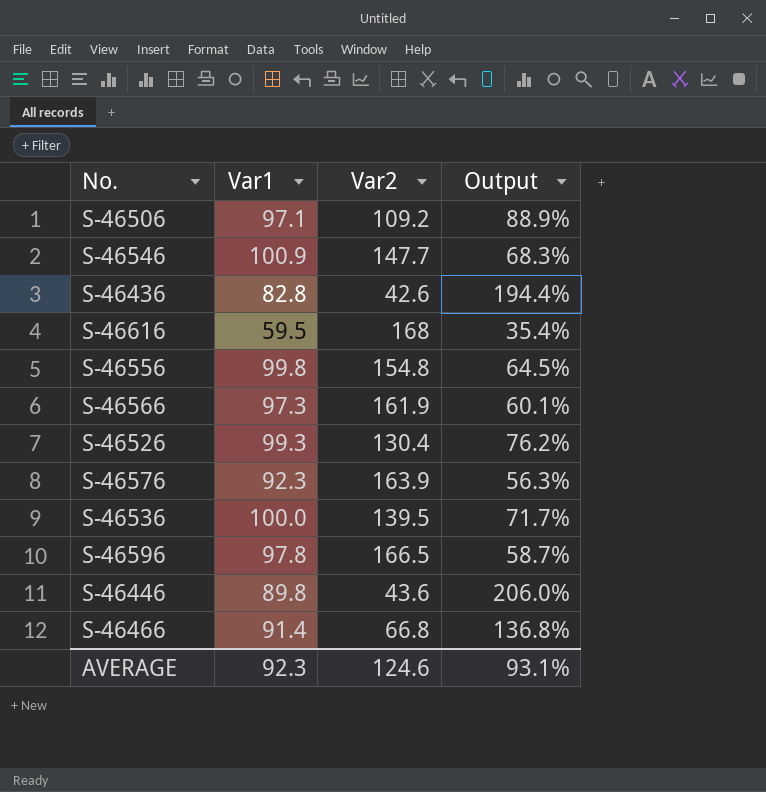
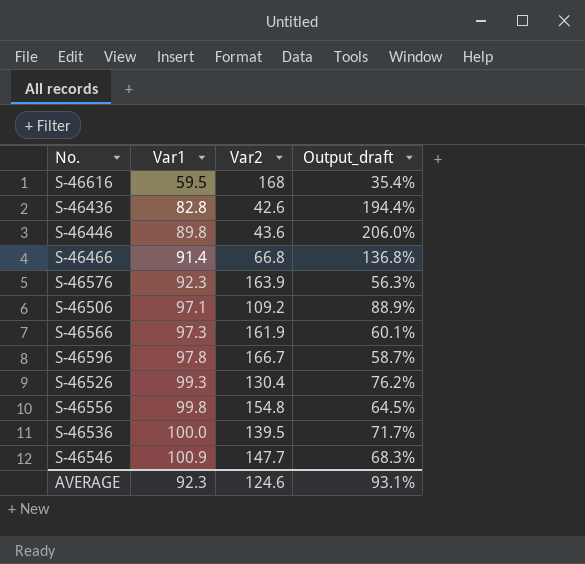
row order: none -> Var1 ascending
column name: Output -> Output_draft
S-46596 | Var2: 166.5 -> 166.7

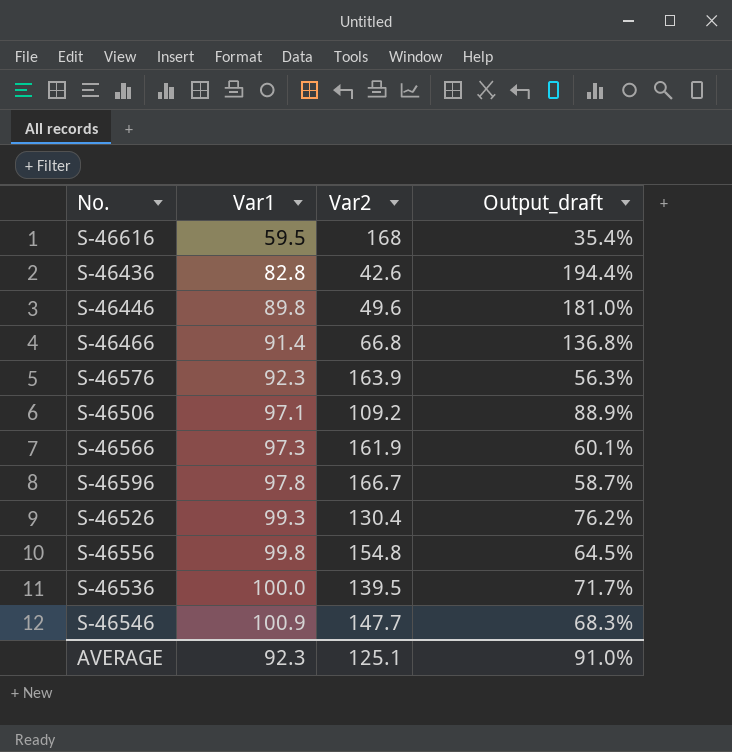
S-46446 | Var2: 43.6 -> 49.6
S-46446 | Output_draft: 206.0% -> 181.0%
AVERAGE | Var2: 124.6 -> 125.1
AVERAGE | Output_draft: 93.1% -> 91.0%

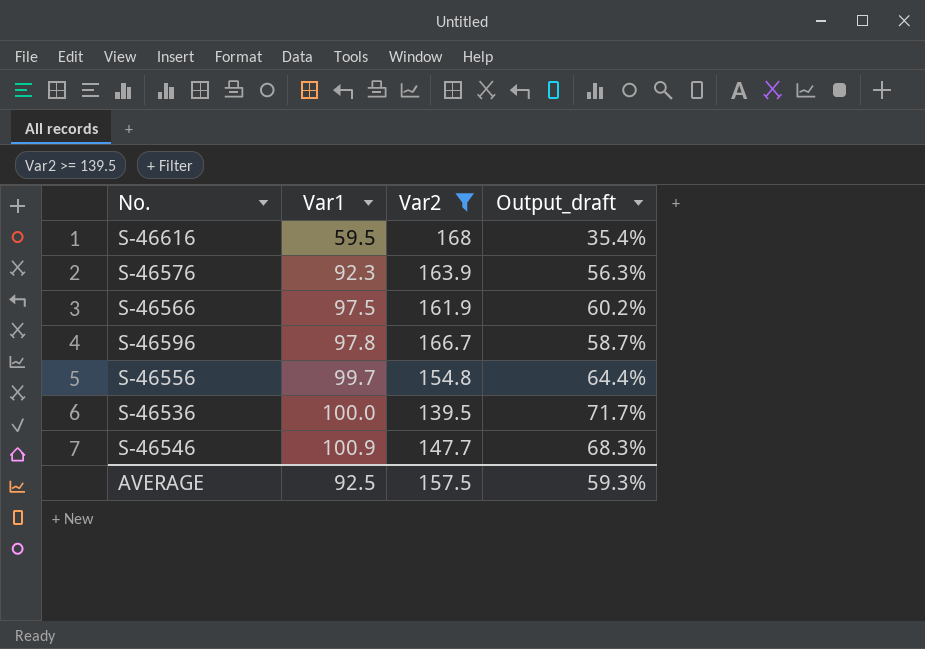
filter: none -> Var2 >= 139.5
S-46566 | Var1: 97.3 -> 97.5
S-46566 | Output_draft: 60.1% -> 60.2%
S-46556 | Var1: 99.8 -> 99.7
S-46556 | Output_draft: 64.5% -> 64.4%
AVERAGE | Var1: 92.3 -> 92.5
AVERAGE | Var2: 125.1 -> 157.5
AVERAGE | Output_draft: 91.0% -> 59.3%

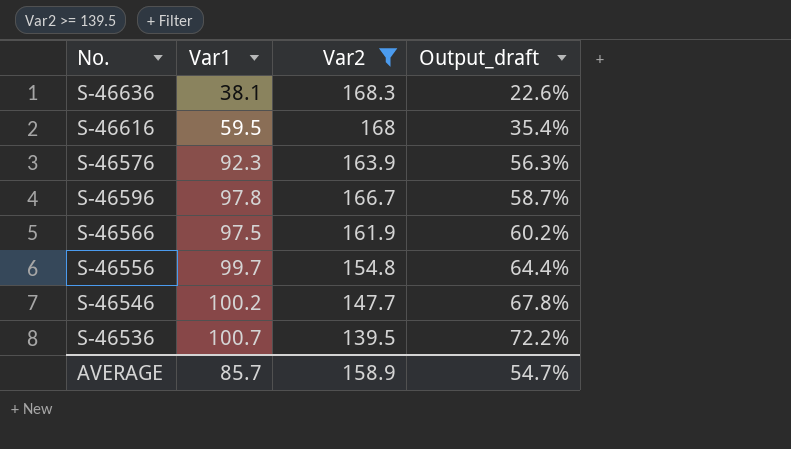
row order: Var1 ascending -> Output_draft ascending
row S-46636: none -> 38.1 | 168.3 | 22.6%
S-46546 | Var1: 100.9 -> 100.2
S-46546 | Output_draft: 68.3% -> 67.8%
S-46536 | Var1: 100.0 -> 100.7
S-46536 | Output_draft: 71.7% -> 72.2%
AVERAGE | Var1: 92.5 -> 85.7
AVERAGE | Var2: 157.5 -> 158.9
AVERAGE | Output_draft: 59.3% -> 54.7%

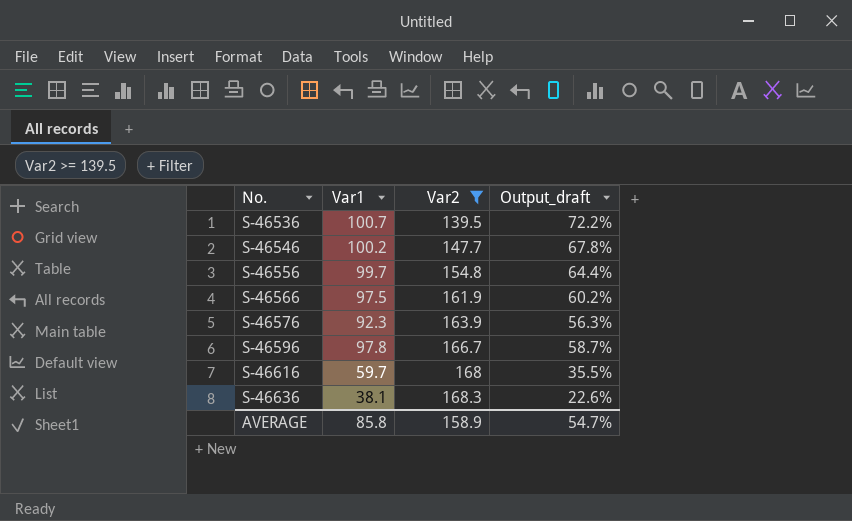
row order: Output_draft ascending -> No. ascending
S-46616 | Var1: 59.5 -> 59.7
S-46616 | Output_draft: 35.4% -> 35.5%
AVERAGE | Var1: 85.7 -> 85.8

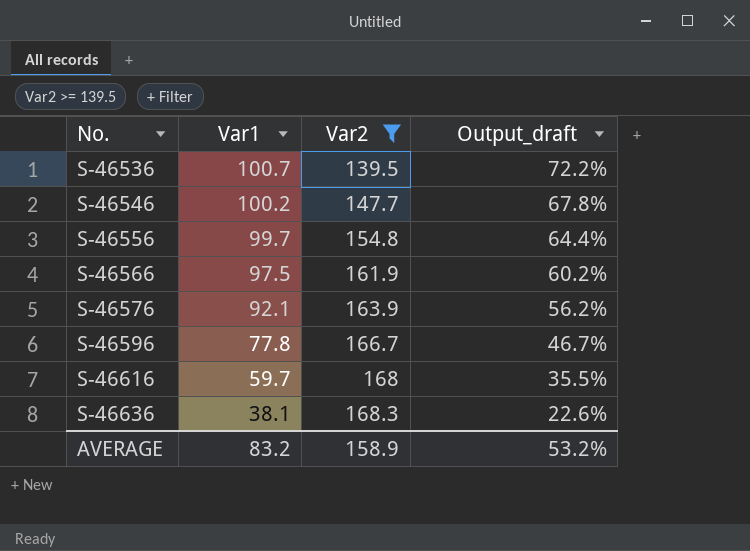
S-46576 | Var1: 92.3 -> 92.1
S-46576 | Output_draft: 56.3% -> 56.2%
S-46596 | Var1: 97.8 -> 77.8
S-46596 | Output_draft: 58.7% -> 46.7%
AVERAGE | Var1: 85.8 -> 83.2
AVERAGE | Output_draft: 54.7% -> 53.2%

